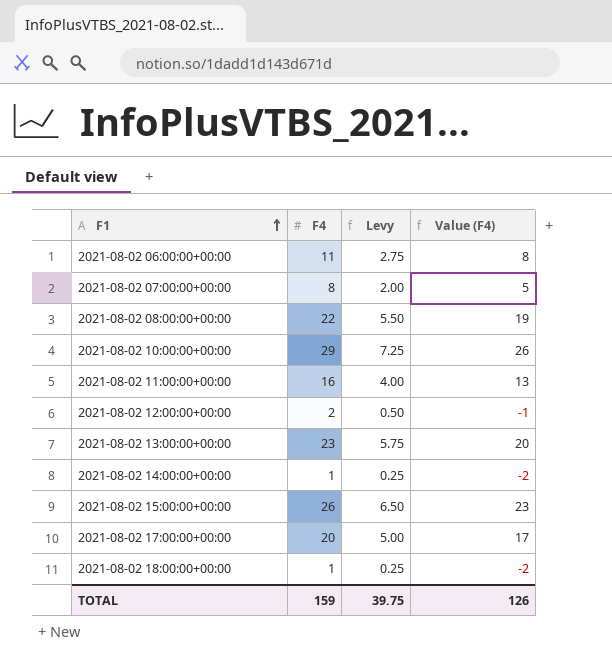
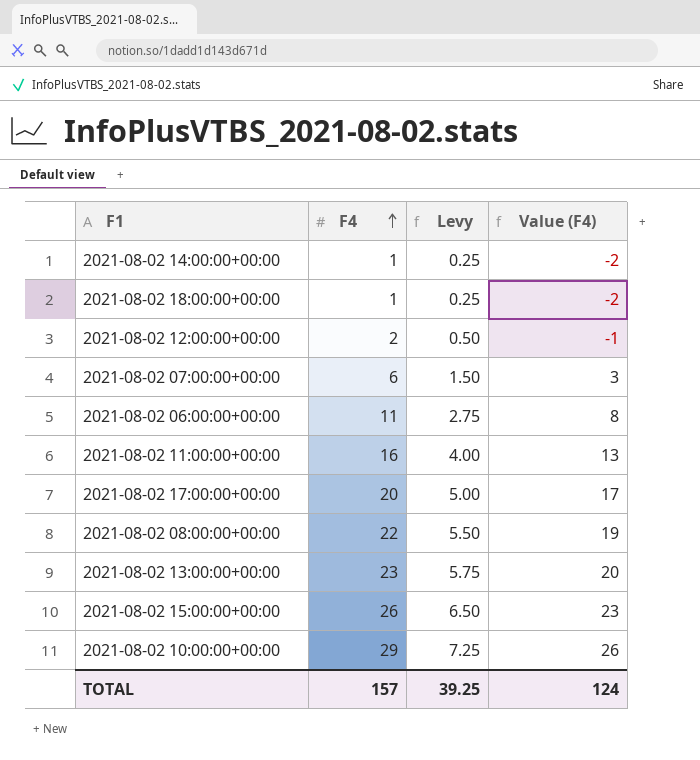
row order: F1 ascending -> F4 ascending
2021-08-02 07:00:00+00:00 | F4: 8 -> 6
2021-08-02 07:00:00+00:00 | Levy: 2.00 -> 1.50
2021-08-02 07:00:00+00:00 | Value (F4): 5 -> 3
TOTAL | F4: 159 -> 157
TOTAL | Levy: 39.75 -> 39.25
TOTAL | Value (F4): 126 -> 124

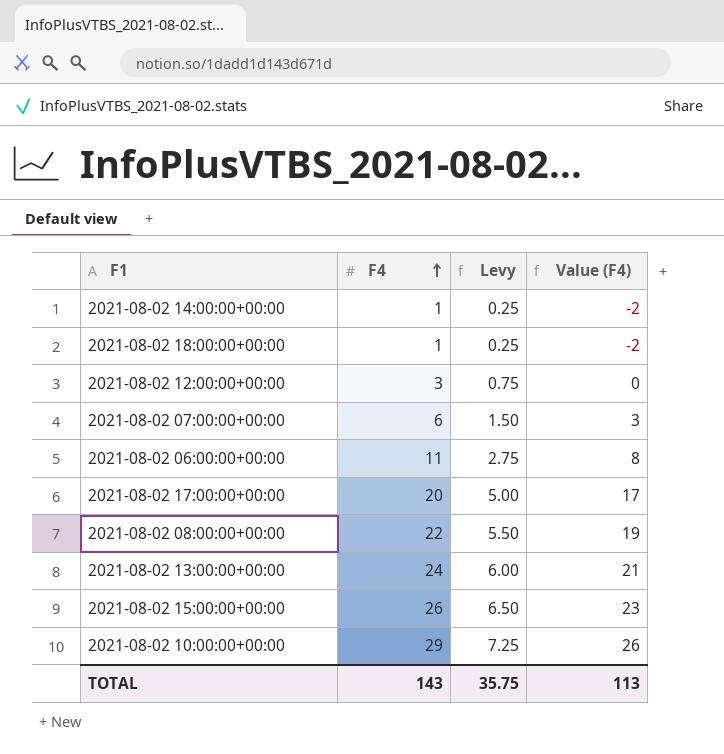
row 2021-08-02 11:00:00+00:00: 16 | 4.00 | 13 -> none
2021-08-02 12:00:00+00:00 | F4: 2 -> 3
2021-08-02 12:00:00+00:00 | Levy: 0.50 -> 0.75
2021-08-02 12:00:00+00:00 | Value (F4): -1 -> 0
2021-08-02 13:00:00+00:00 | F4: 23 -> 24
2021-08-02 13:00:00+00:00 | Levy: 5.75 -> 6.00
2021-08-02 13:00:00+00:00 | Value (F4): 20 -> 21
TOTAL | F4: 157 -> 143
TOTAL | Levy: 39.25 -> 35.75
TOTAL | Value (F4): 124 -> 113

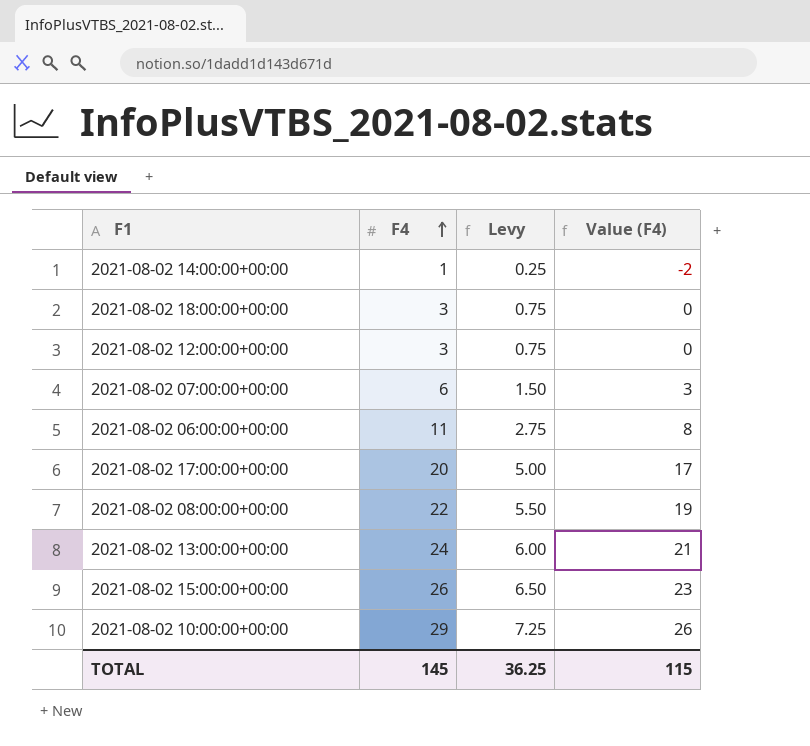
2021-08-02 18:00:00+00:00 | F4: 1 -> 3
2021-08-02 18:00:00+00:00 | Levy: 0.25 -> 0.75
2021-08-02 18:00:00+00:00 | Value (F4): -2 -> 0
TOTAL | F4: 143 -> 145
TOTAL | Levy: 35.75 -> 36.25
TOTAL | Value (F4): 113 -> 115

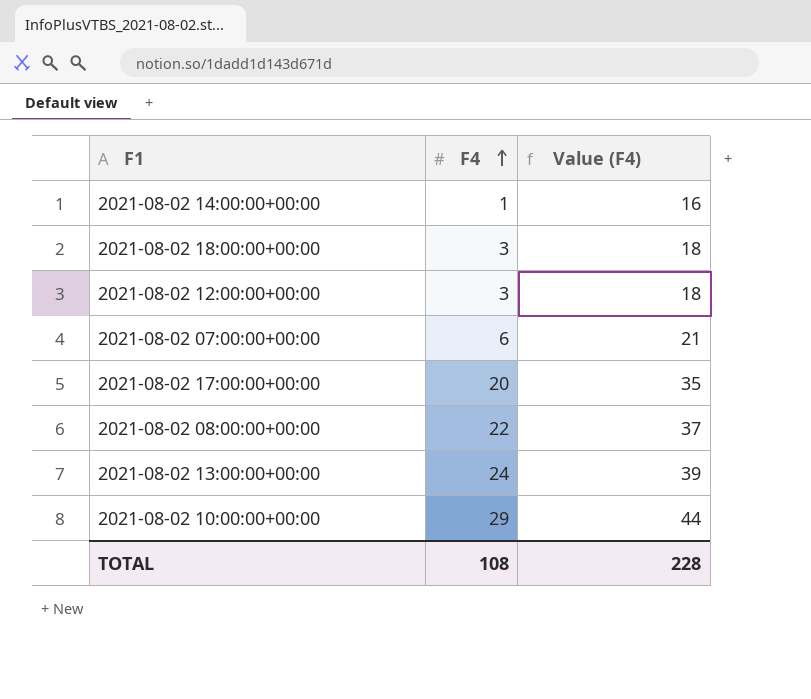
column Levy | formula: [F4] * 0.25 -> none
column Value (F4) | formula: [F4] - 3 -> [F4] + 15
row 2021-08-02 06:00:00+00:00: 11 | 2.75 | 8 -> none
row 2021-08-02 15:00:00+00:00: 26 | 6.50 | 23 -> none
TOTAL | F4: 145 -> 108
TOTAL | Value (F4): 115 -> 228

